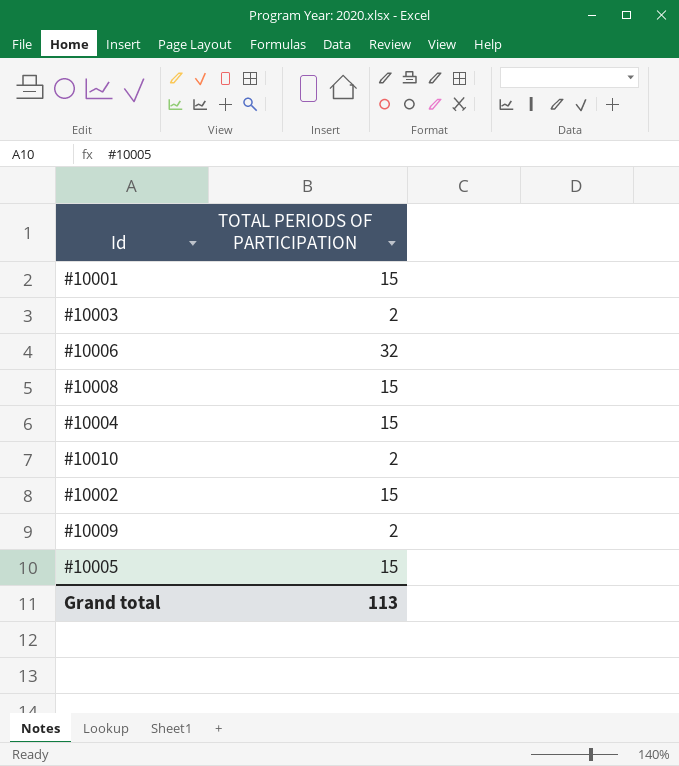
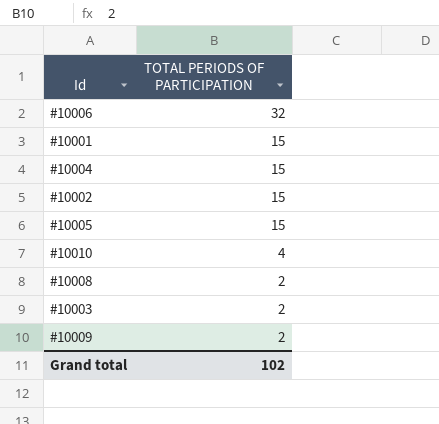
row order: none -> TOTAL PERIODS OF PARTICIPATION descending
#10010 | TOTAL PERIODS OF PARTICIPATION: 2 -> 4
#10008 | TOTAL PERIODS OF PARTICIPATION: 15 -> 2
Grand total | TOTAL PERIODS OF PARTICIPATION: 113 -> 102

